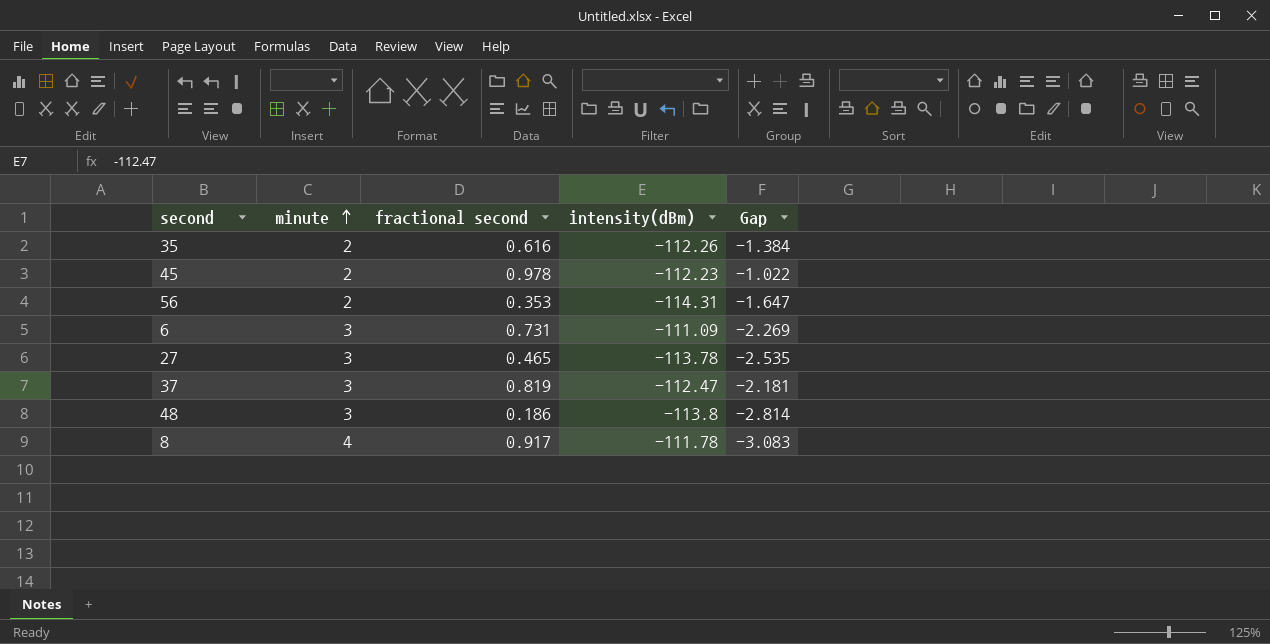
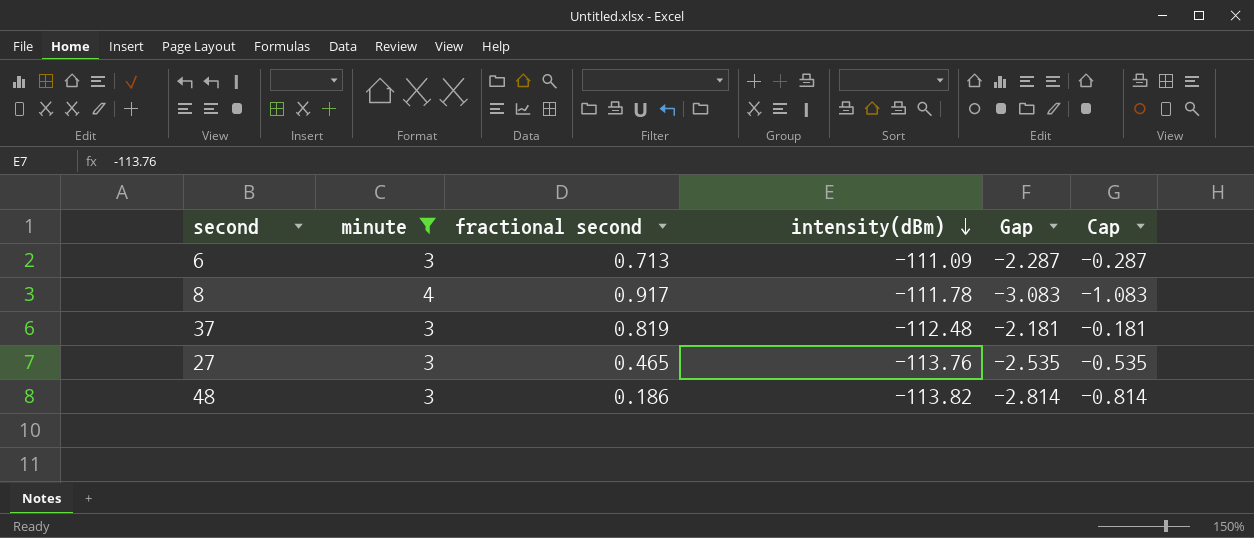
filter: none -> minute != 2
row order: minute ascending -> intensity(dBm) descending
column Cap | formula: none -> [Gap] + 2
6 | fractional second: 0.731 -> 0.713
6 | Gap: -2.269 -> -2.287
37 | intensity(dBm): -112.47 -> -112.48
27 | intensity(dBm): -113.78 -> -113.76
48 | intensity(dBm): -113.8 -> -113.82

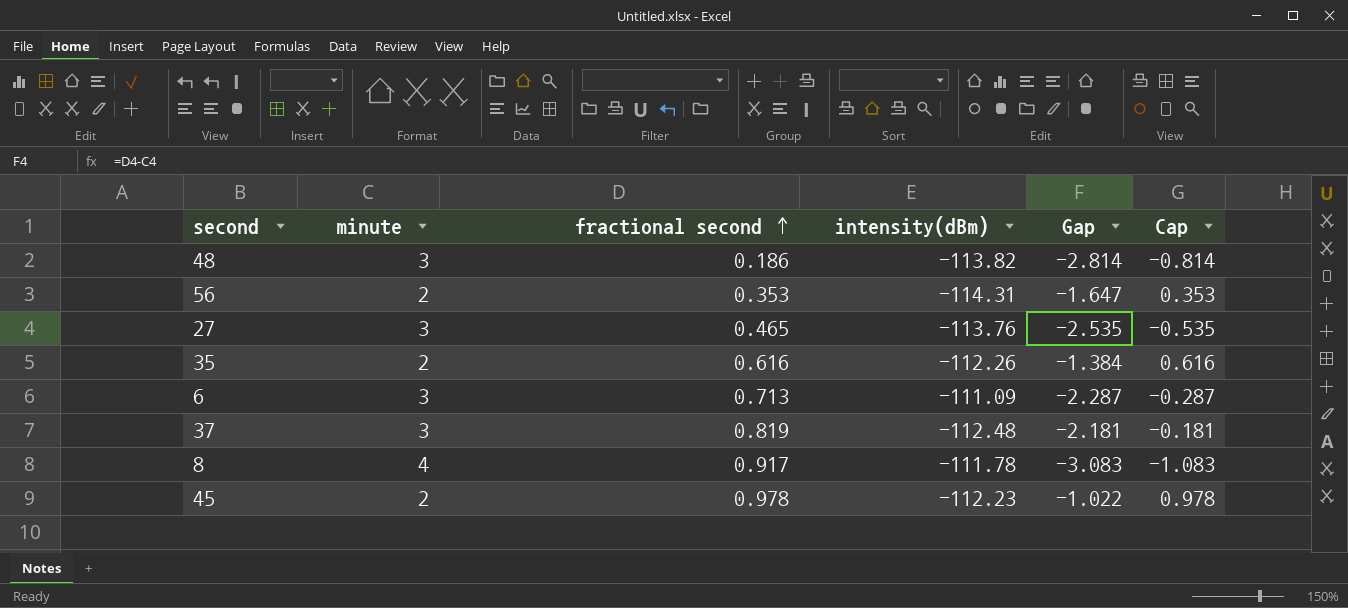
filter: minute != 2 -> none
row order: intensity(dBm) descending -> fractional second ascending

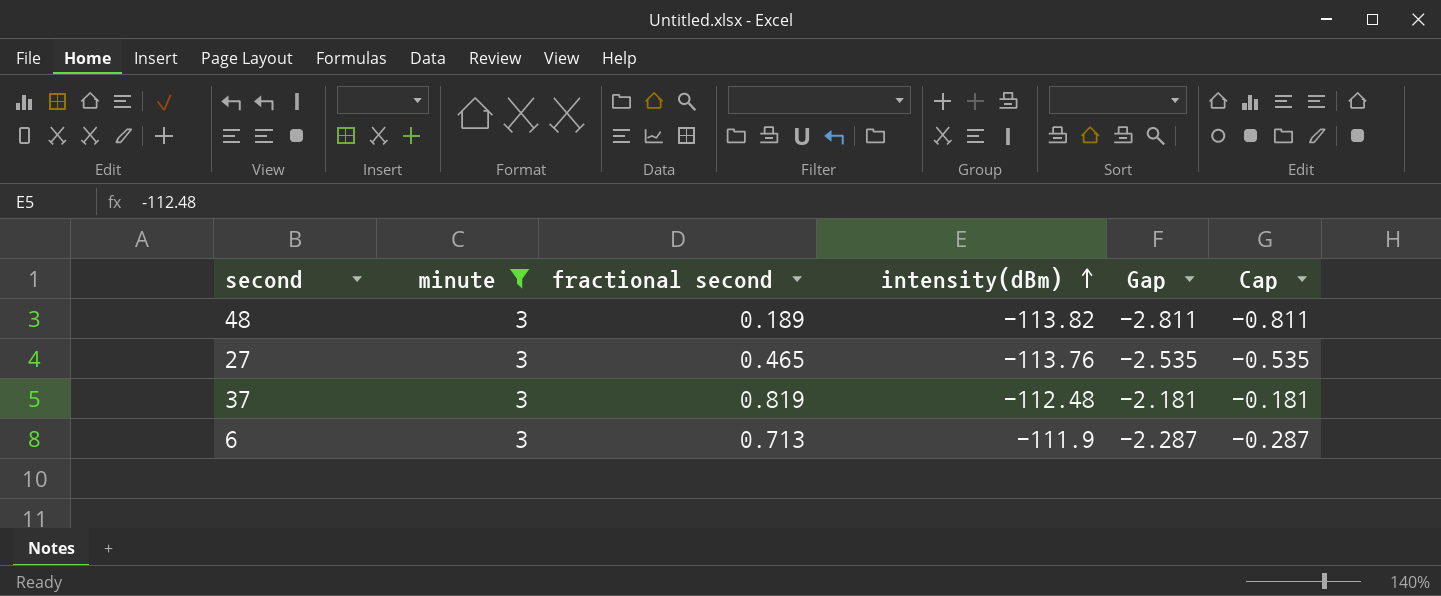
filter: none -> minute = 3
row order: fractional second ascending -> intensity(dBm) ascending
48 | fractional second: 0.186 -> 0.189
48 | Gap: -2.814 -> -2.811
48 | Cap: -0.814 -> -0.811
6 | intensity(dBm): -111.09 -> -111.9

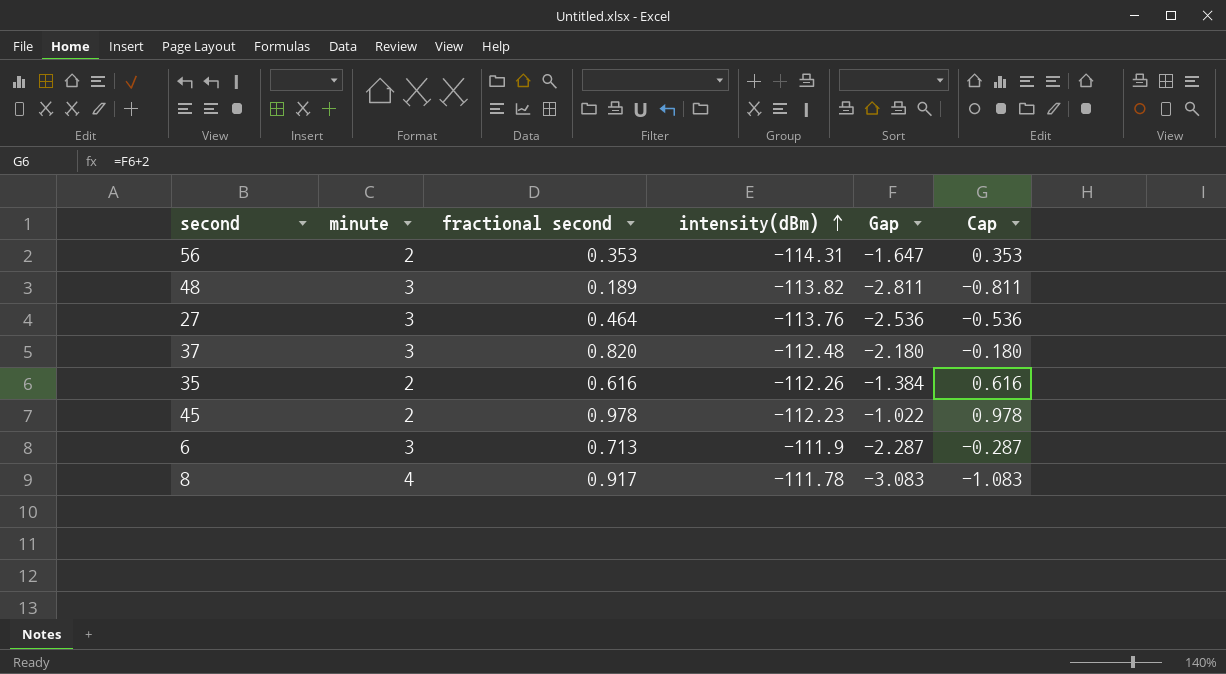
filter: minute = 3 -> none
27 | fractional second: 0.465 -> 0.464
27 | Gap: -2.535 -> -2.536
27 | Cap: -0.535 -> -0.536
37 | fractional second: 0.819 -> 0.820
37 | Gap: -2.181 -> -2.180
37 | Cap: -0.181 -> -0.180

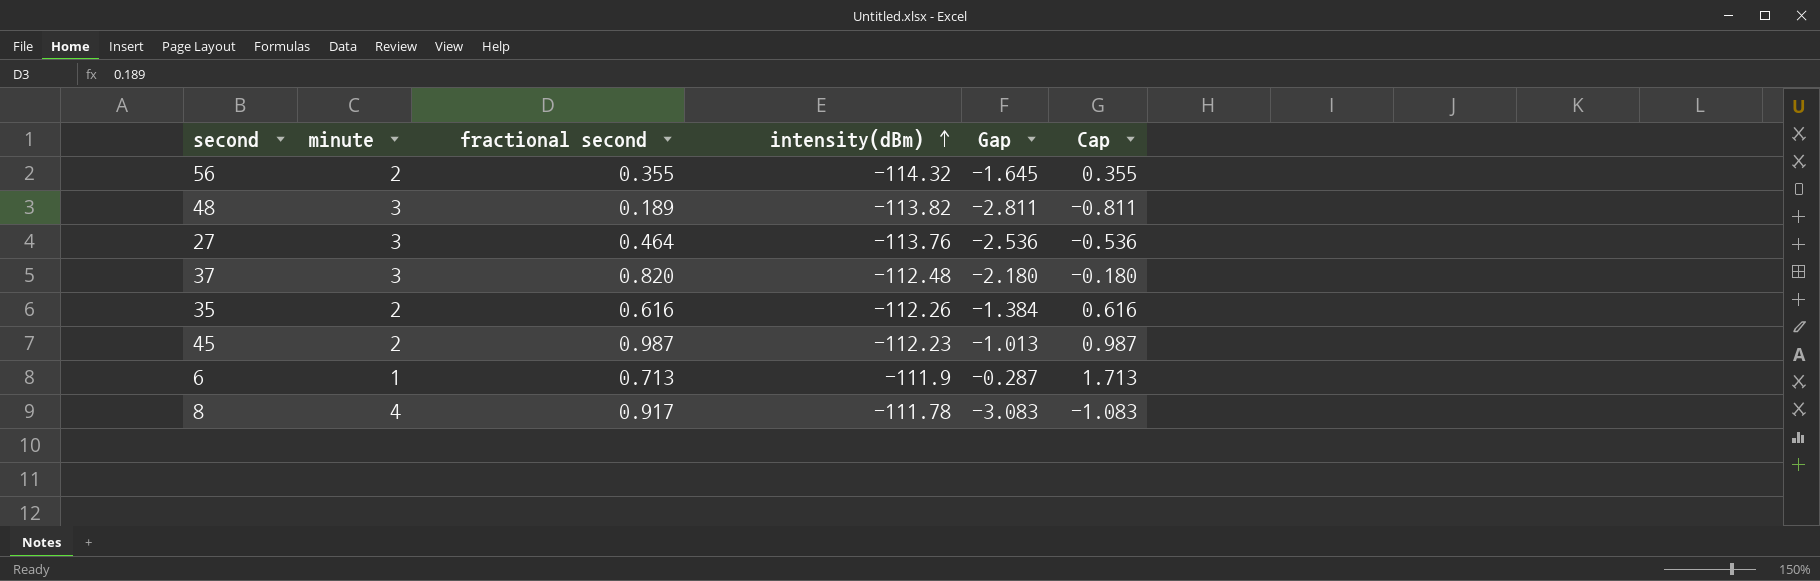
56 | fractional second: 0.353 -> 0.355
56 | intensity(dBm): -114.31 -> -114.32
56 | Gap: -1.647 -> -1.645
56 | Cap: 0.353 -> 0.355
45 | fractional second: 0.978 -> 0.987
45 | Gap: -1.022 -> -1.013
45 | Cap: 0.978 -> 0.987
6 | minute: 3 -> 1
6 | Gap: -2.287 -> -0.287
6 | Cap: -0.287 -> 1.713

